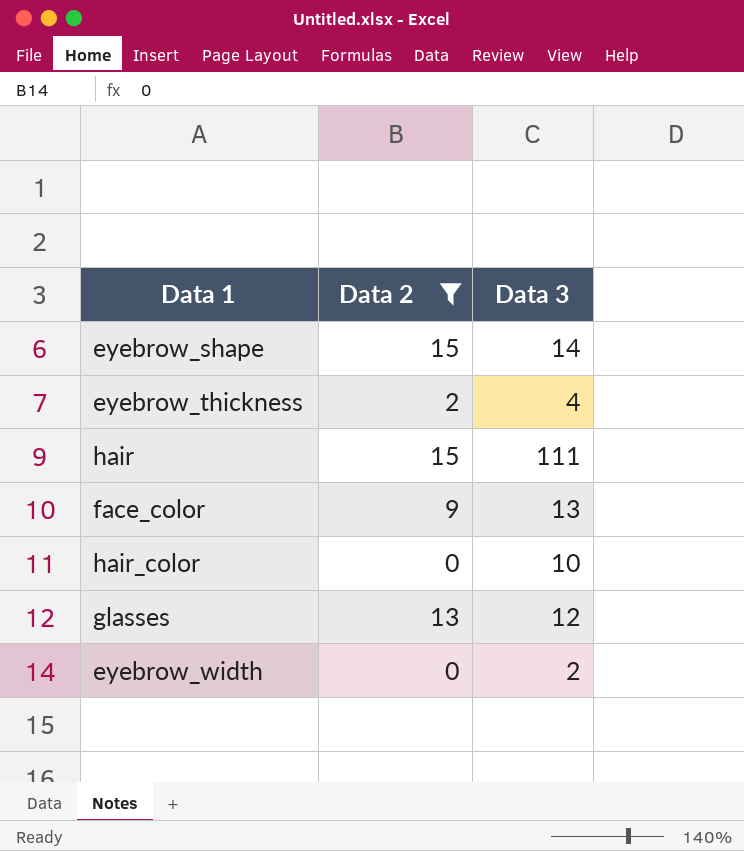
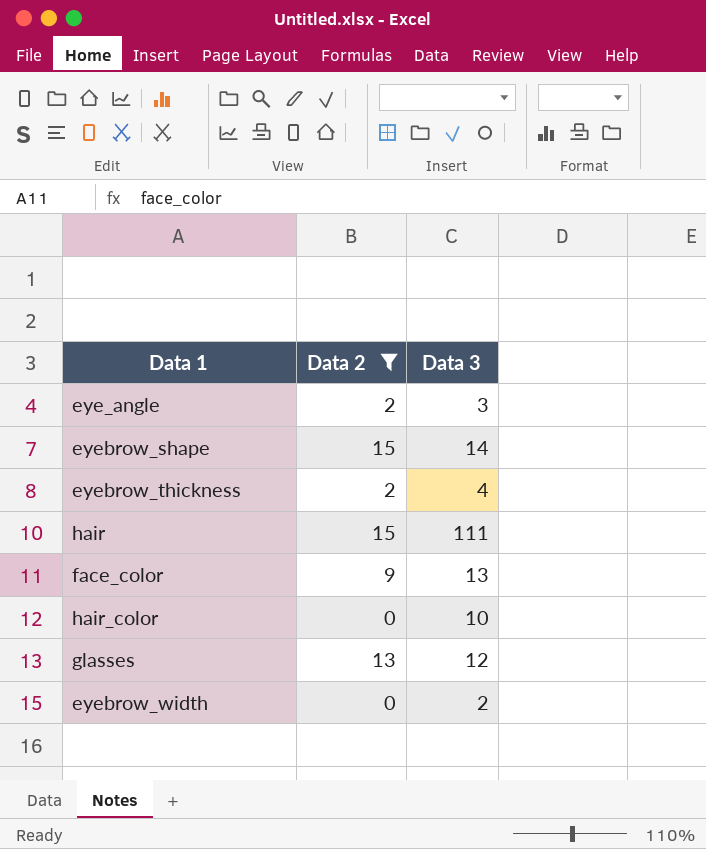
row eye_angle: none -> 2 | 3

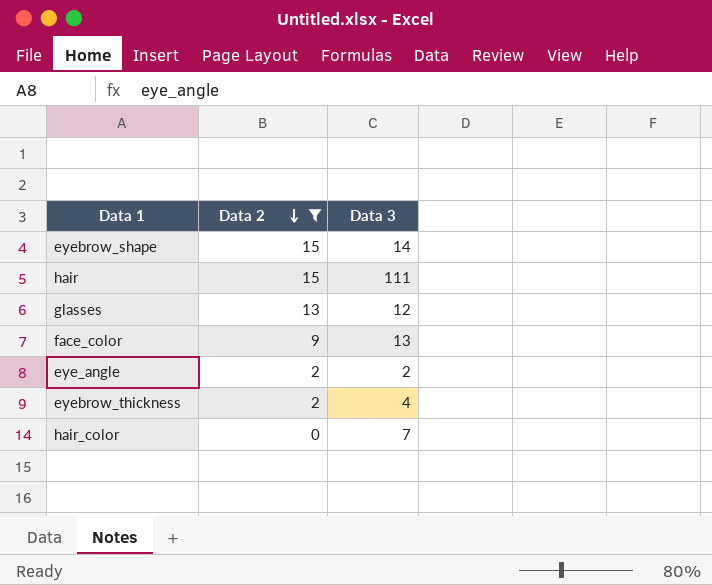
row order: none -> Data 2 descending
row eyebrow_width: 0 | 2 -> none
eye_angle | Data 3: 3 -> 2
hair_color | Data 3: 10 -> 7

